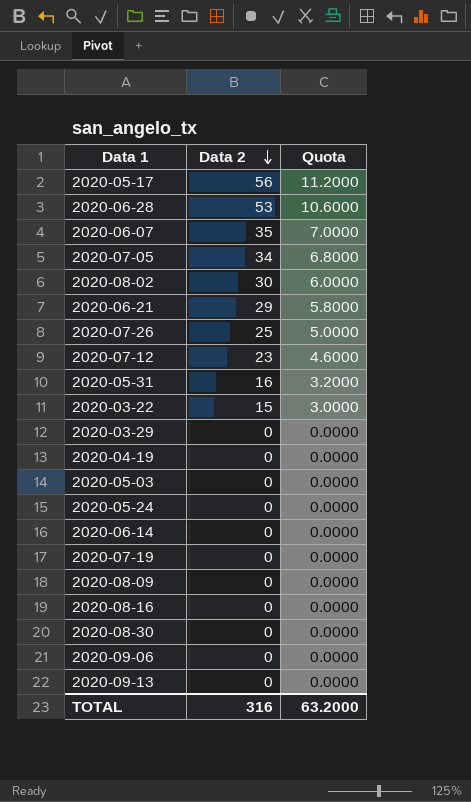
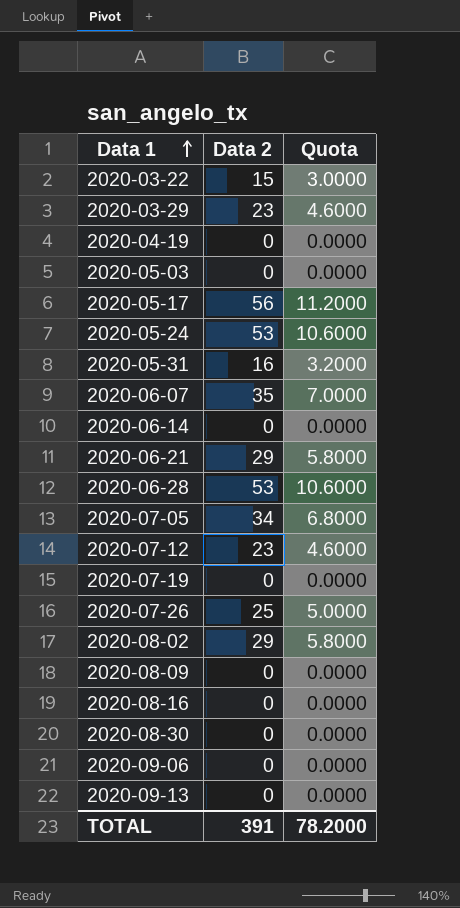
row order: Data 2 descending -> Data 1 ascending
2020-03-29 | Data 2: 0 -> 23
2020-03-29 | Quota: 0.0000 -> 4.6000
2020-05-24 | Data 2: 0 -> 53
2020-05-24 | Quota: 0.0000 -> 10.6000
2020-08-02 | Data 2: 30 -> 29
2020-08-02 | Quota: 6.0000 -> 5.8000
TOTAL | Data 2: 316 -> 391
TOTAL | Quota: 63.2000 -> 78.2000

